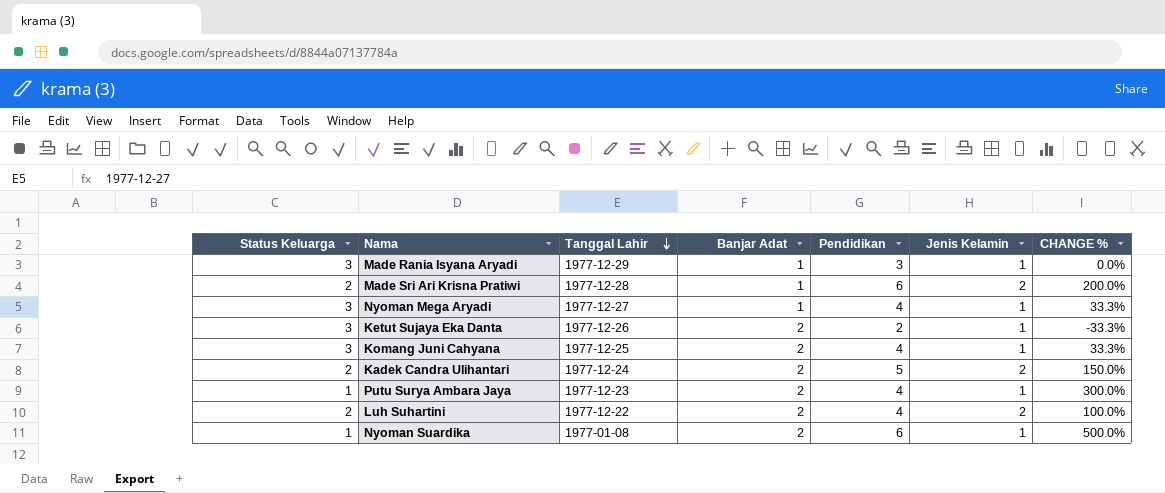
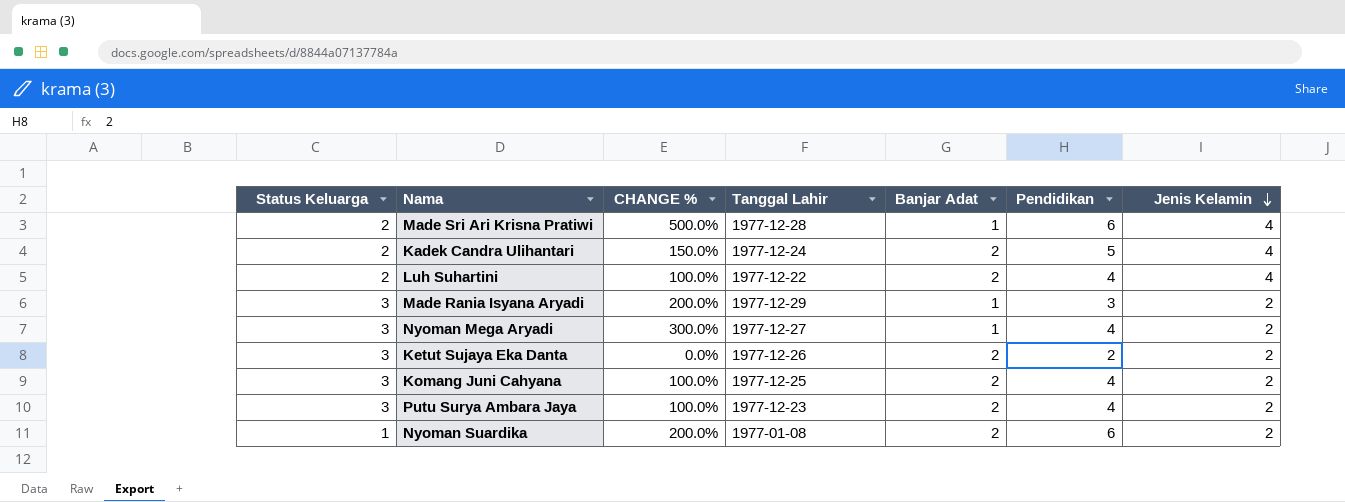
row order: Tanggal Lahir descending -> Jenis Kelamin descending
column CHANGE % | formula: ([Pendidikan] - [Status Keluarga]) / [Status Keluarga] -> ([Pendidikan] - [Banjar Adat]) / [Banjar Adat]
column CHANGE % | position: 7 -> 3
Made Sri Ari Krisna Pratiwi | Jenis Kelamin: 2 -> 4
Kadek Candra Ulihantari | Jenis Kelamin: 2 -> 4
Luh Suhartini | Jenis Kelamin: 2 -> 4
Made Rania Isyana Aryadi | Jenis Kelamin: 1 -> 2
Nyoman Mega Aryadi | Jenis Kelamin: 1 -> 2
Ketut Sujaya Eka Danta | Jenis Kelamin: 1 -> 2
Komang Juni Cahyana | Jenis Kelamin: 1 -> 2
Putu Surya Ambara Jaya | Status Keluarga: 1 -> 3
Putu Surya Ambara Jaya | Jenis Kelamin: 1 -> 2
Nyoman Suardika | Jenis Kelamin: 1 -> 2

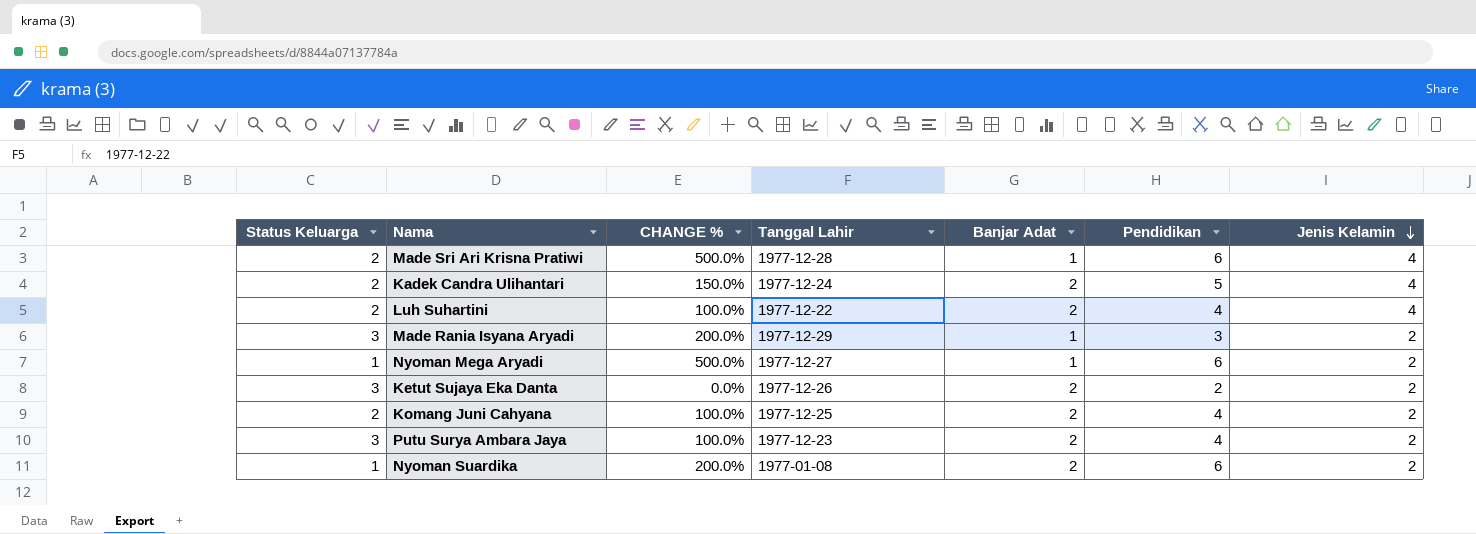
Nyoman Mega Aryadi | Status Keluarga: 3 -> 1
Nyoman Mega Aryadi | CHANGE %: 300.0% -> 500.0%
Nyoman Mega Aryadi | Pendidikan: 4 -> 6
Komang Juni Cahyana | Status Keluarga: 3 -> 2

